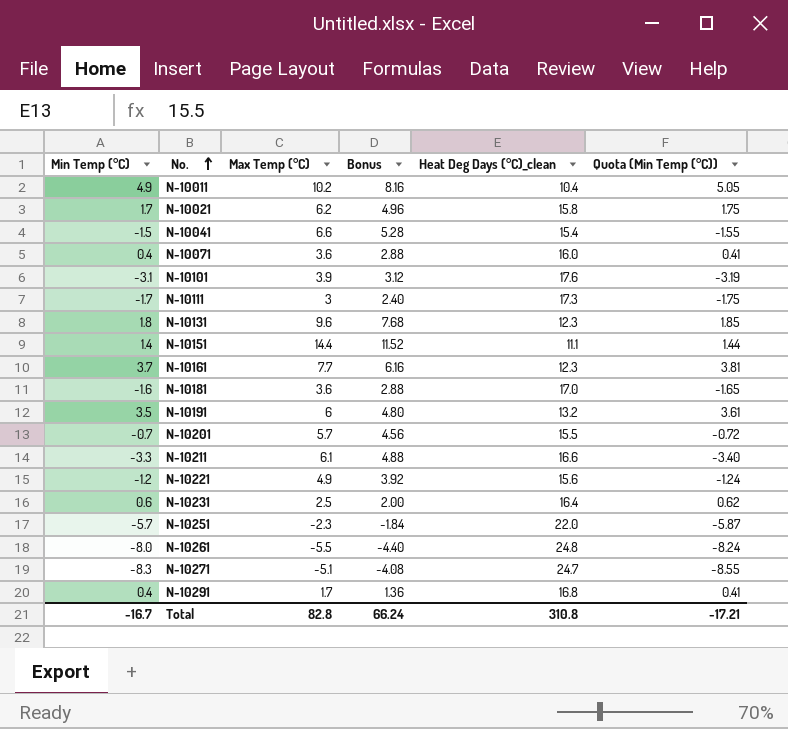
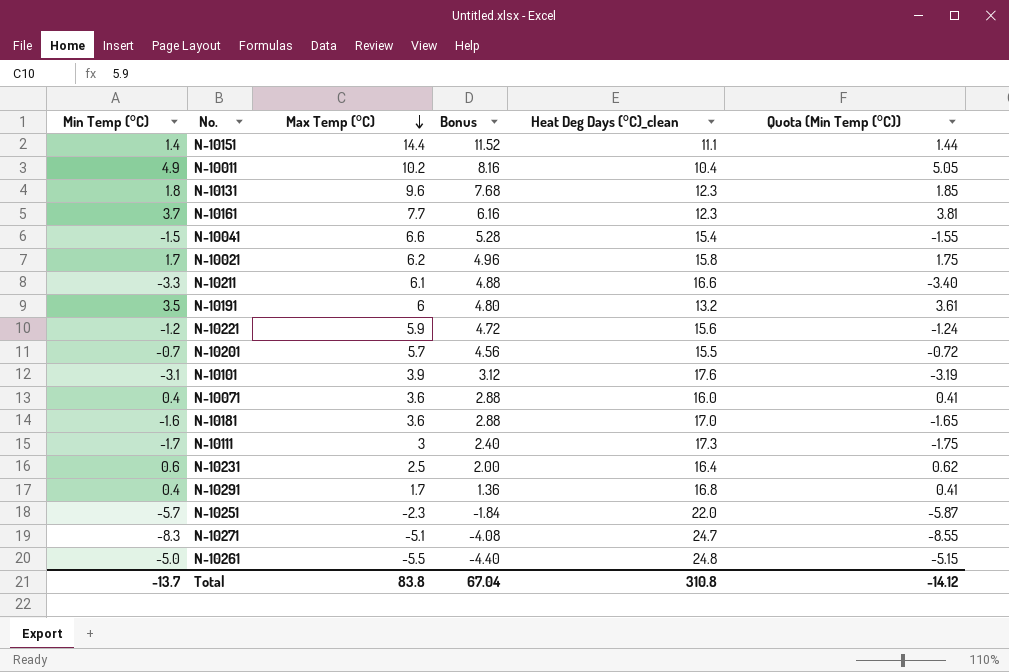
row order: No. ascending -> Max Temp (°C) descending
N-10221 | Max Temp (°C): 4.9 -> 5.9
N-10221 | Bonus: 3.92 -> 4.72
N-10261 | Min Temp (°C): -8.0 -> -5.0
N-10261 | Quota (Min Temp (°C)): -8.24 -> -5.15
Total | Min Temp (°C): -16.7 -> -13.7
Total | Max Temp (°C): 82.8 -> 83.8
Total | Bonus: 66.24 -> 67.04
Total | Quota (Min Temp (°C)): -17.21 -> -14.12

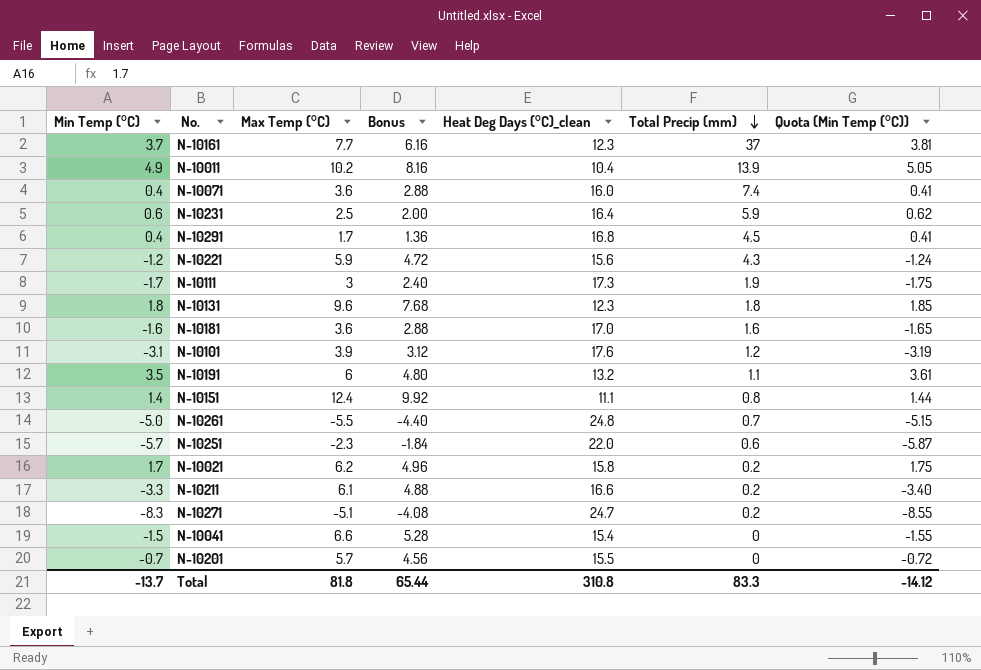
row order: Max Temp (°C) descending -> Total Precip (mm) descending
column Total Precip (mm) | position: none -> 6
N-10151 | Max Temp (°C): 14.4 -> 12.4
N-10151 | Bonus: 11.52 -> 9.92
Total | Max Temp (°C): 83.8 -> 81.8
Total | Bonus: 67.04 -> 65.44

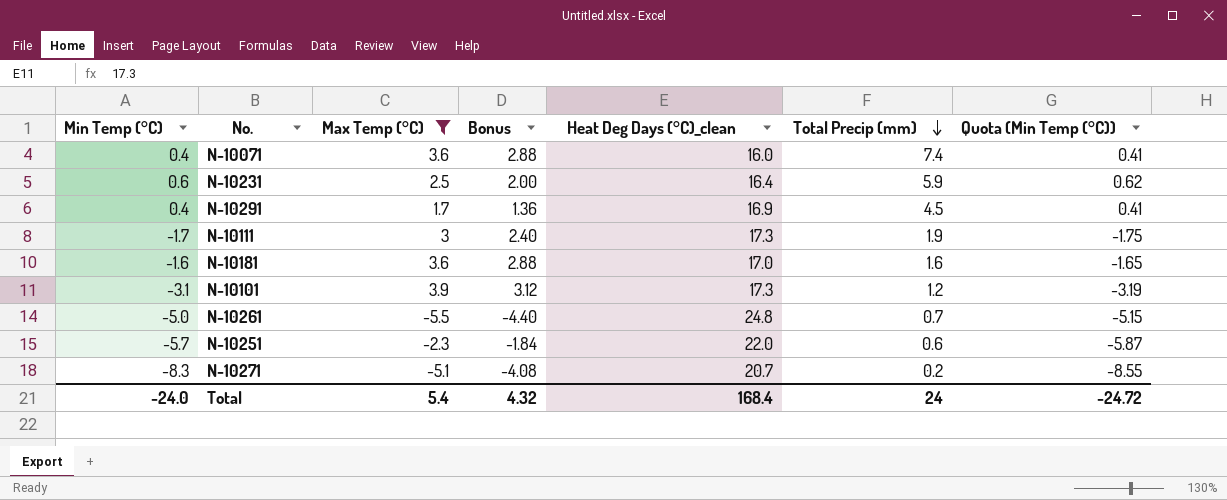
filter: none -> Max Temp (°C) <= 3.9
N-10291 | Heat Deg Days (°C)_clean: 16.8 -> 16.9
N-10101 | Heat Deg Days (°C)_clean: 17.6 -> 17.3
N-10271 | Heat Deg Days (°C)_clean: 24.7 -> 20.7
Total | Min Temp (°C): -13.7 -> -24.0
Total | Max Temp (°C): 81.8 -> 5.4
Total | Bonus: 65.44 -> 4.32
Total | Heat Deg Days (°C)_clean: 310.8 -> 168.4
Total | Total Precip (mm): 83.3 -> 24
Total | Quota (Min Temp (°C)): -14.12 -> -24.72

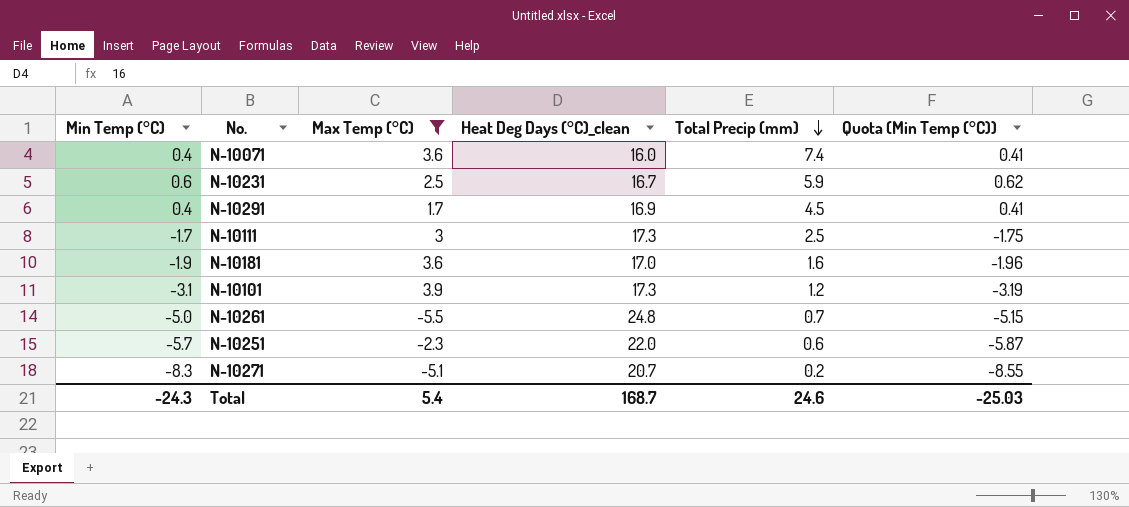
column Bonus | formula: [Max Temp (°C)] * 0.8 -> none
N-10231 | Heat Deg Days (°C)_clean: 16.4 -> 16.7
N-10111 | Total Precip (mm): 1.9 -> 2.5
N-10181 | Min Temp (°C): -1.6 -> -1.9
N-10181 | Quota (Min Temp (°C)): -1.65 -> -1.96
Total | Min Temp (°C): -24.0 -> -24.3
Total | Heat Deg Days (°C)_clean: 168.4 -> 168.7
Total | Total Precip (mm): 24 -> 24.6
Total | Quota (Min Temp (°C)): -24.72 -> -25.03

